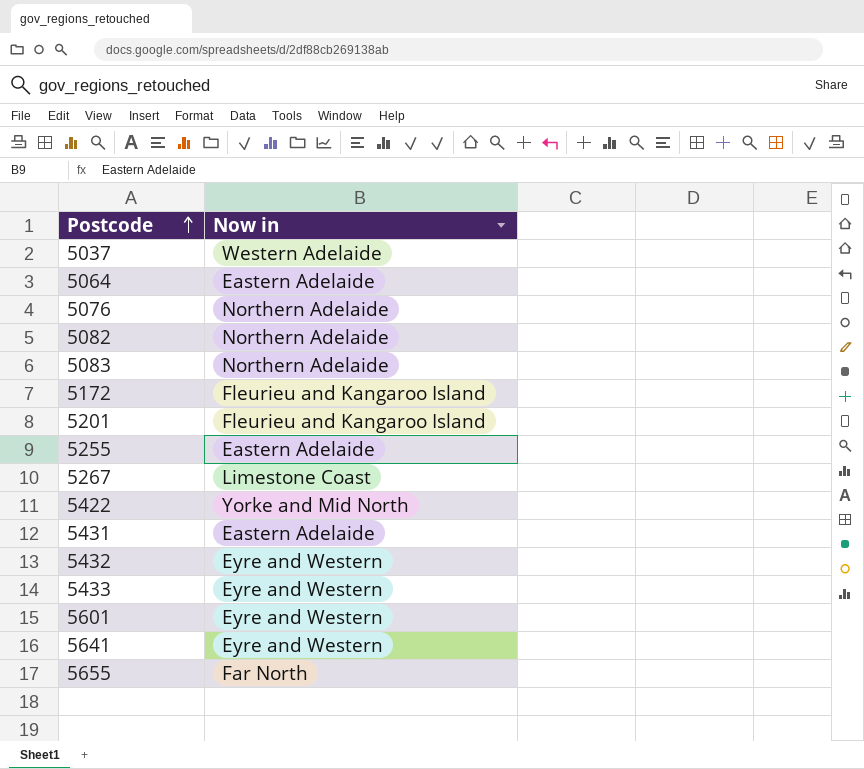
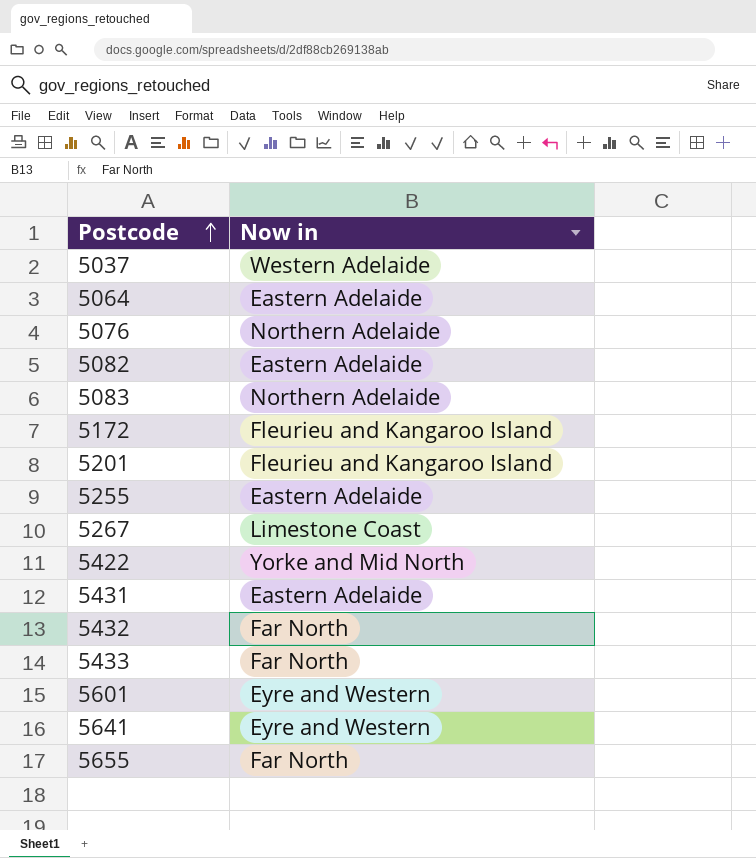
5082 | Now in: Northern Adelaide -> Eastern Adelaide
5432 | Now in: Eyre and Western -> Far North
5433 | Now in: Eyre and Western -> Far North

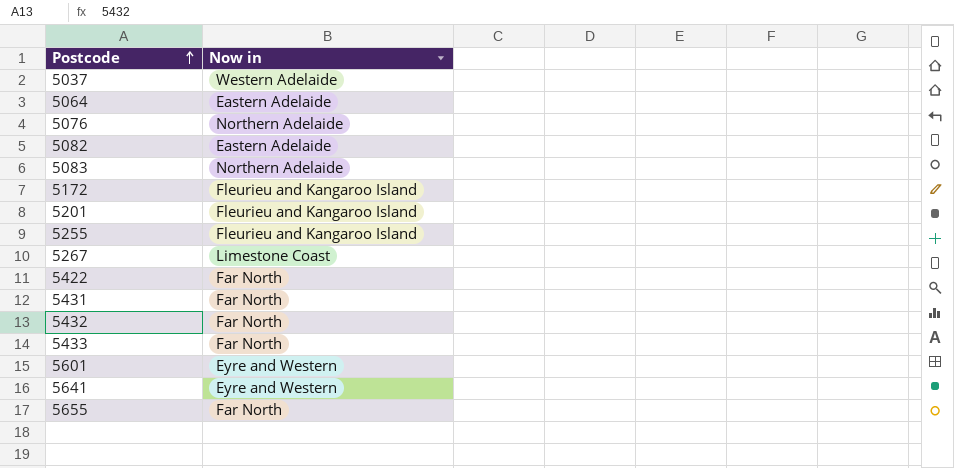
5255 | Now in: Eastern Adelaide -> Fleurieu and Kangaroo Island
5422 | Now in: Yorke and Mid North -> Far North
5431 | Now in: Eastern Adelaide -> Far North

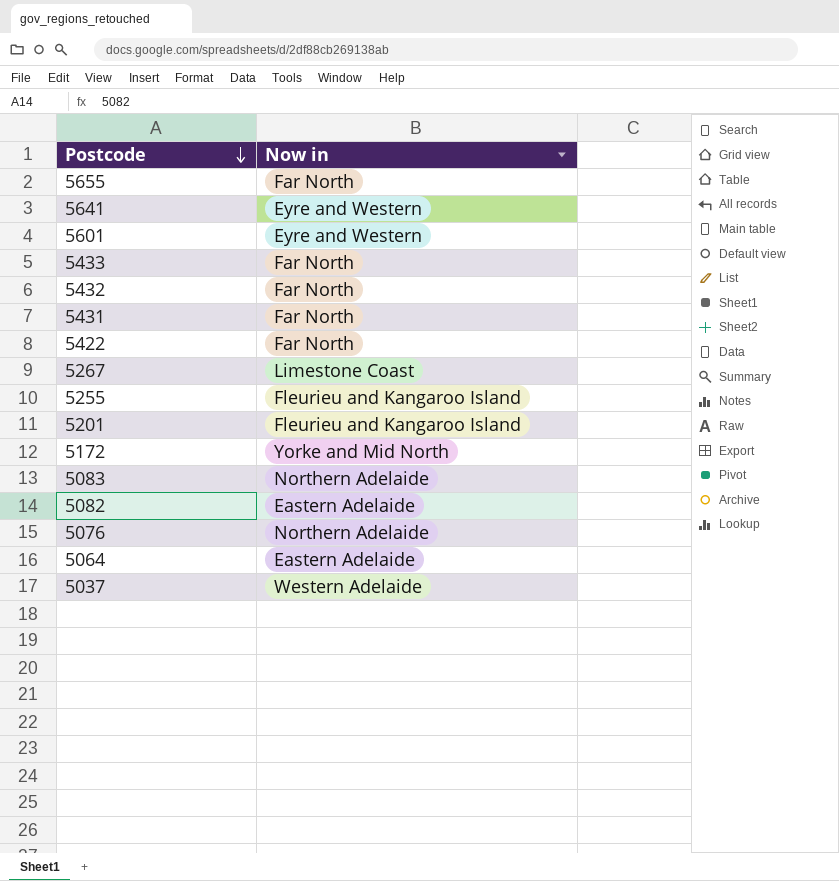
row order: Postcode ascending -> Postcode descending
5172 | Now in: Fleurieu and Kangaroo Island -> Yorke and Mid North

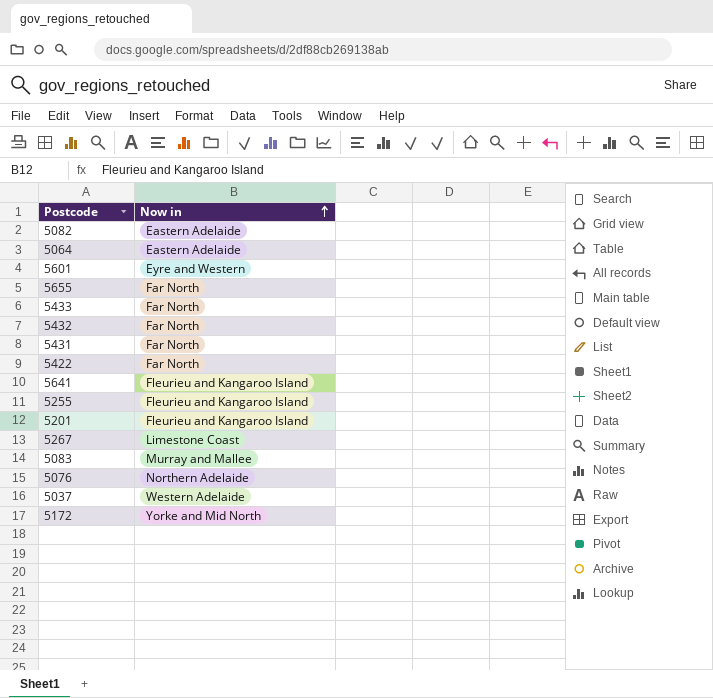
row order: Postcode descending -> Now in ascending
5641 | Now in: Eyre and Western -> Fleurieu and Kangaroo Island
5083 | Now in: Northern Adelaide -> Murray and Mallee

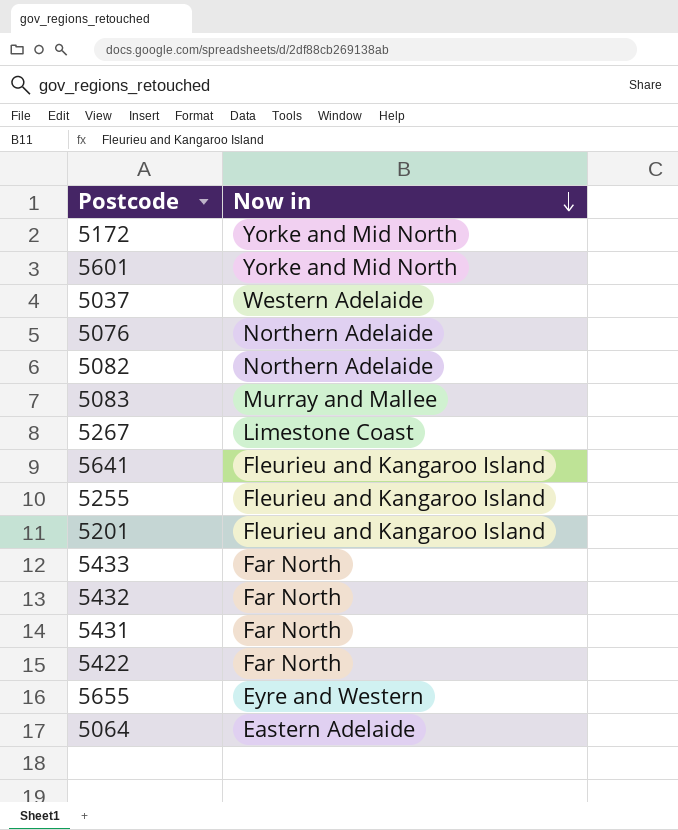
row order: Now in ascending -> Now in descending
5601 | Now in: Eyre and Western -> Yorke and Mid North
5082 | Now in: Eastern Adelaide -> Northern Adelaide
5655 | Now in: Far North -> Eyre and Western

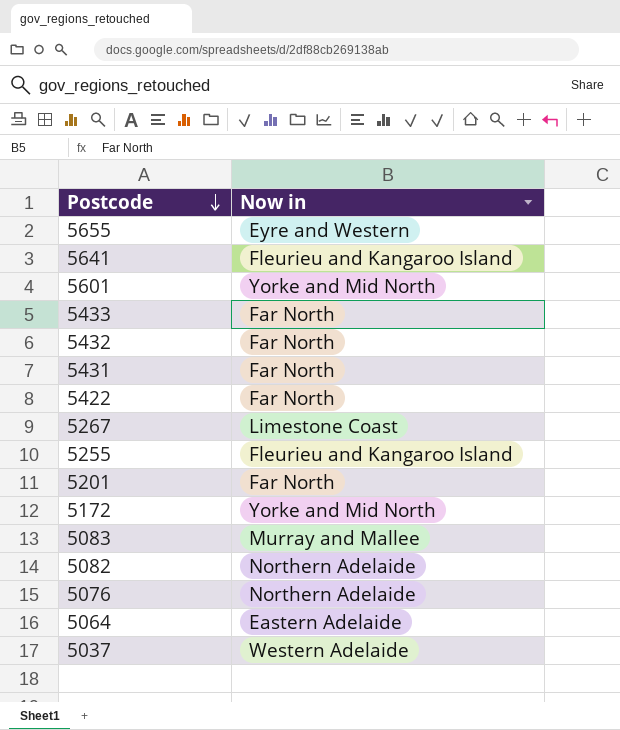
row order: Now in descending -> Postcode descending
5201 | Now in: Fleurieu and Kangaroo Island -> Far North

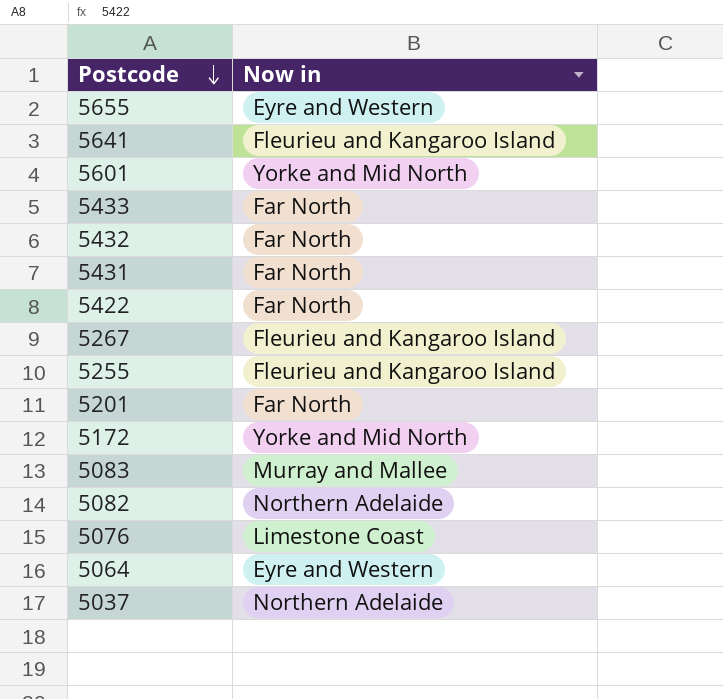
5267 | Now in: Limestone Coast -> Fleurieu and Kangaroo Island
5076 | Now in: Northern Adelaide -> Limestone Coast
5064 | Now in: Eastern Adelaide -> Eyre and Western
5037 | Now in: Western Adelaide -> Northern Adelaide

